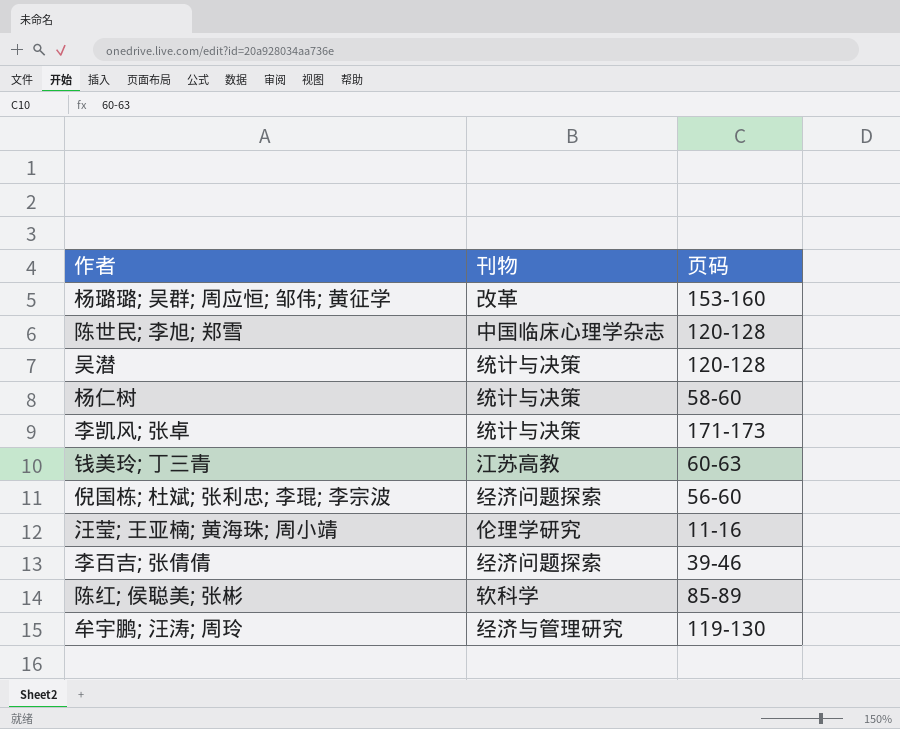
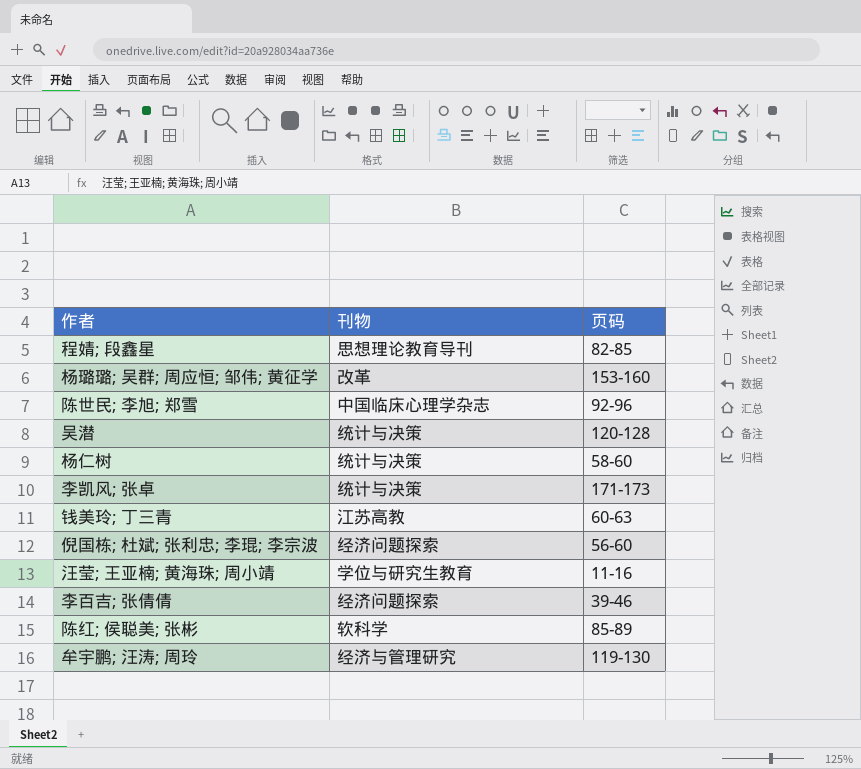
row 程婧; 段鑫星: none -> 思想理论教育导刊 | 82-85
陈世民; 李旭; 郑雪 | 页码: 120-128 -> 92-96
汪莹; 王亚楠; 黄海珠; 周小靖 | 刊物: 伦理学研究 -> 学位与研究生教育

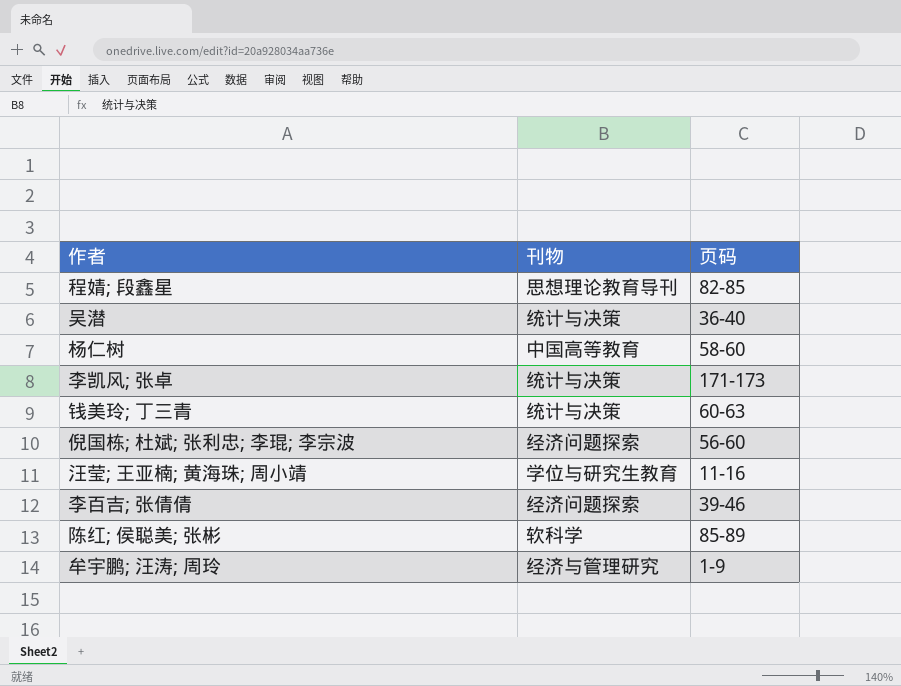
row 杨璐璐; 吴群; 周应恒; 邹伟; 黄征学: 改革 | 153-160 -> none
row 陈世民; 李旭; 郑雪: 中国临床心理学杂志 | 92-96 -> none
吴潜 | 页码: 120-128 -> 36-40
杨仁树 | 刊物: 统计与决策 -> 中国高等教育
钱美玲; 丁三青 | 刊物: 江苏高教 -> 统计与决策
牟宇鹏; 汪涛; 周玲 | 页码: 119-130 -> 1-9

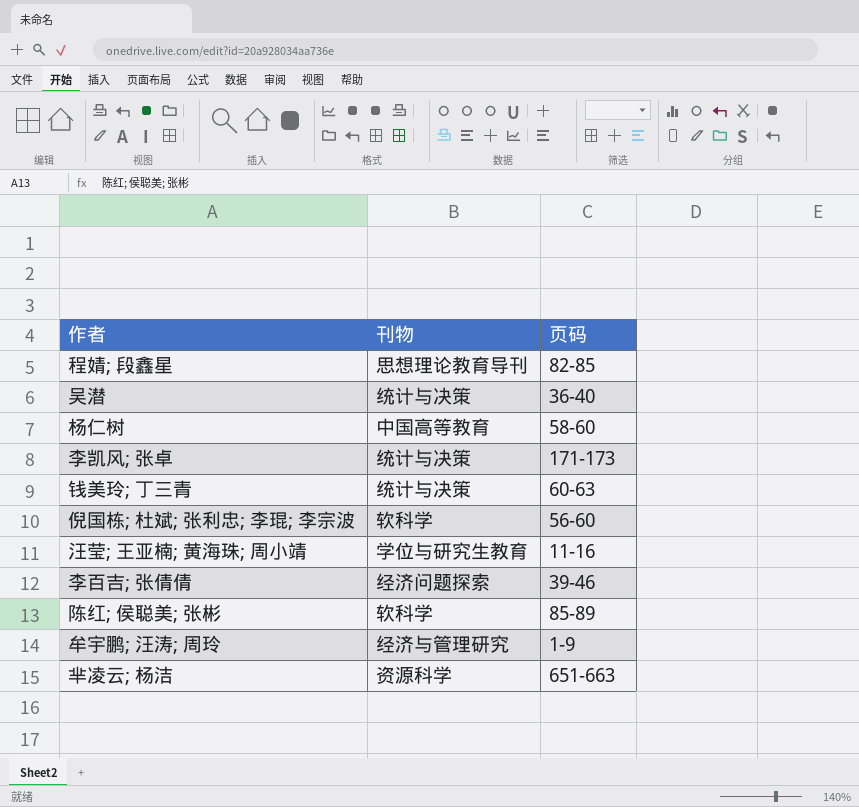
倪国栋; 杜斌; 张利忠; 李琨; 李宗波 | 刊物: 经济问题探索 -> 软科学
row 芈凌云; 杨洁: none -> 资源科学 | 651-663

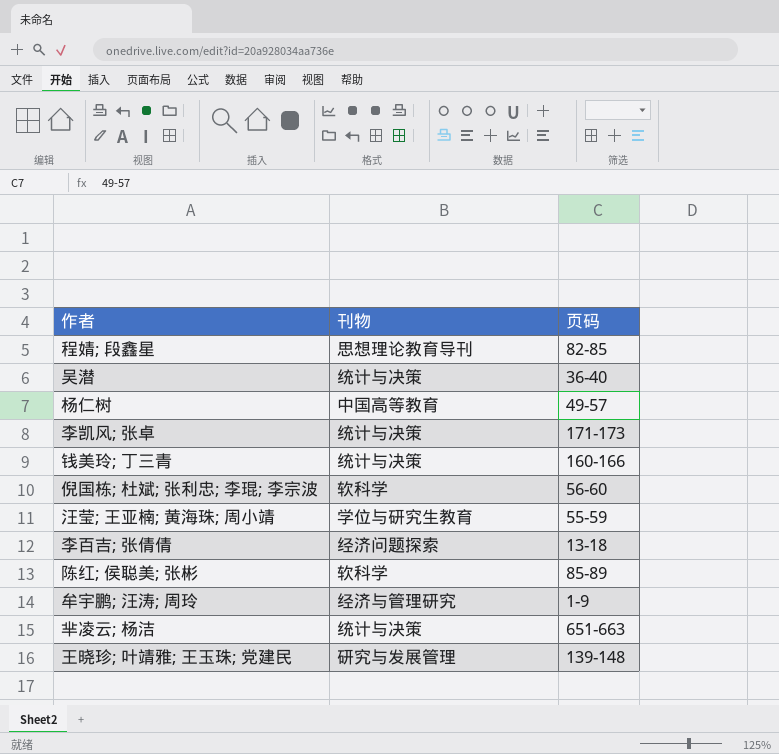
杨仁树 | 页码: 58-60 -> 49-57
钱美玲; 丁三青 | 页码: 60-63 -> 160-166
汪莹; 王亚楠; 黄海珠; 周小靖 | 页码: 11-16 -> 55-59
李百吉; 张倩倩 | 页码: 39-46 -> 13-18
芈凌云; 杨洁 | 刊物: 资源科学 -> 统计与决策
row 王晓珍; 叶靖雅; 王玉珠; 党建民: none -> 研究与发展管理 | 139-148

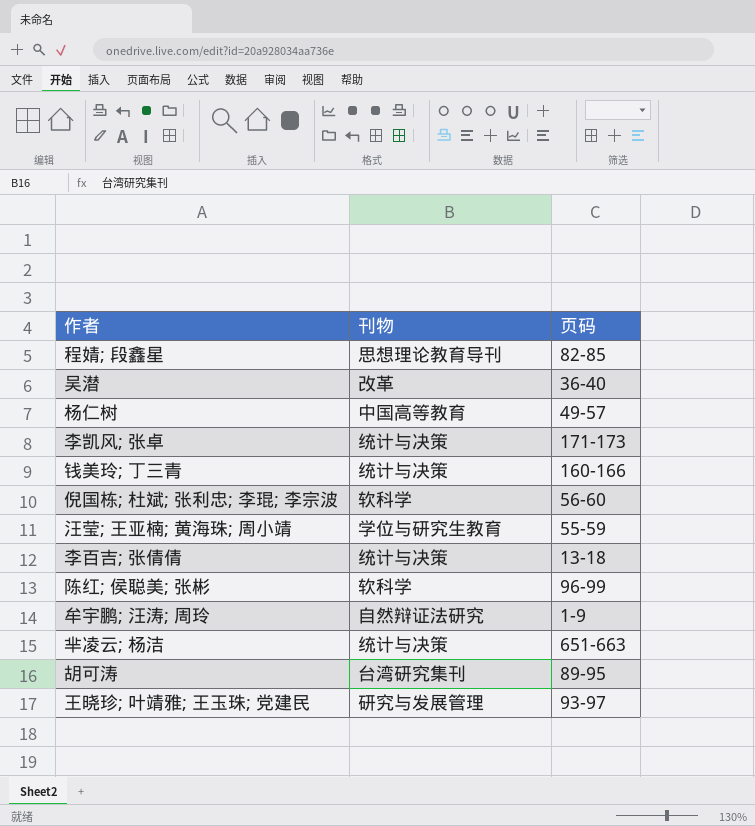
吴潜 | 刊物: 统计与决策 -> 改革
李百吉; 张倩倩 | 刊物: 经济问题探索 -> 统计与决策
陈红; 侯聪美; 张彬 | 页码: 85-89 -> 96-99
牟宇鹏; 汪涛; 周玲 | 刊物: 经济与管理研究 -> 自然辩证法研究
row 胡可涛: none -> 台湾研究集刊 | 89-95
王晓珍; 叶靖雅; 王玉珠; 党建民 | 页码: 139-148 -> 93-97

